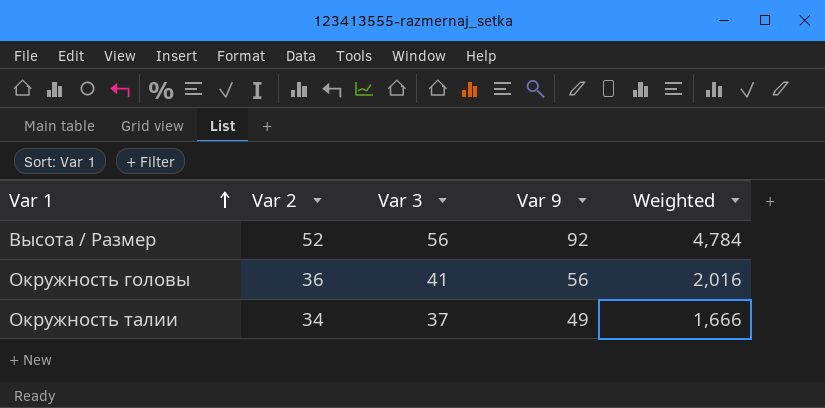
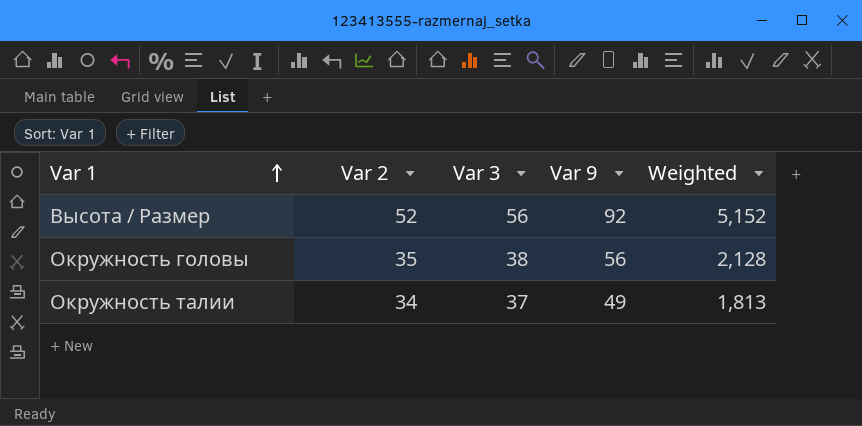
column Weighted | formula: [Var 2] * [Var 9] -> [Var 3] * [Var 9]
Окружность головы | Var 2: 36 -> 35
Окружность головы | Var 3: 41 -> 38

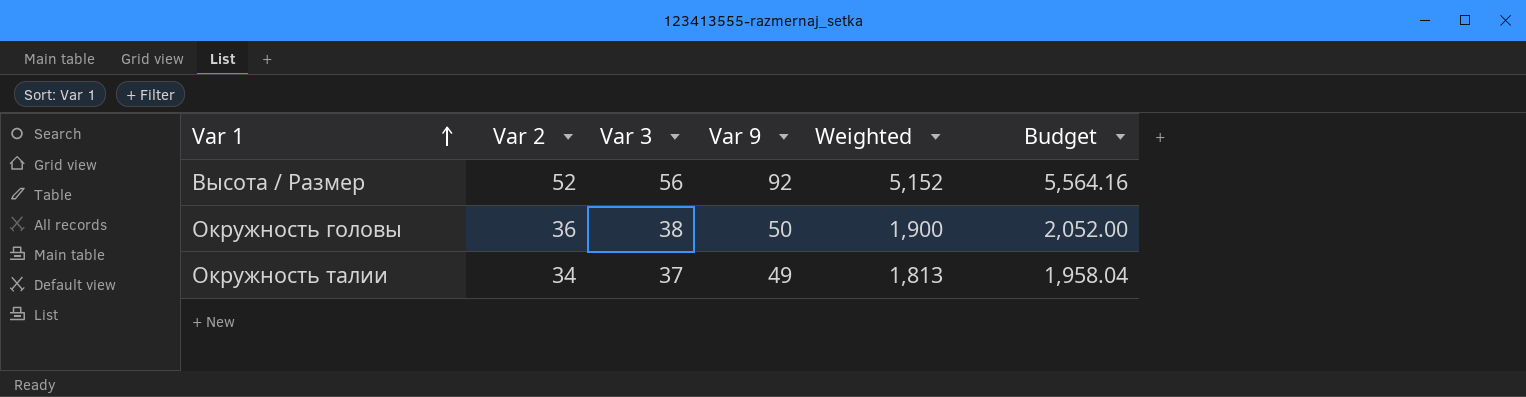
column Budget | formula: none -> [Weighted] * 1.08
Окружность головы | Var 2: 35 -> 36
Окружность головы | Var 9: 56 -> 50
Окружность головы | Weighted: 2,128 -> 1,900

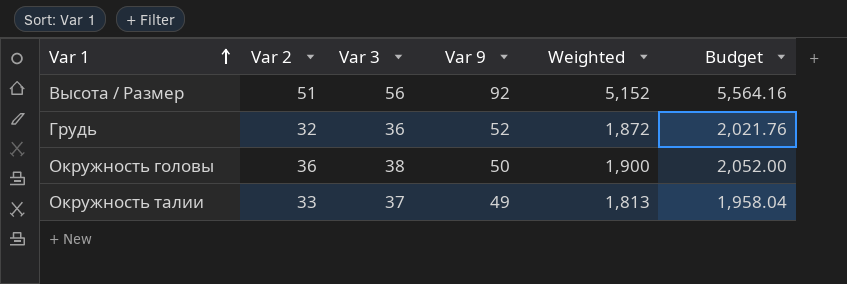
Высота / Размер | Var 2: 52 -> 51
row Грудь: none -> 32 | 36 | 52 | 1,872 | 2,021.76
Окружность талии | Var 2: 34 -> 33

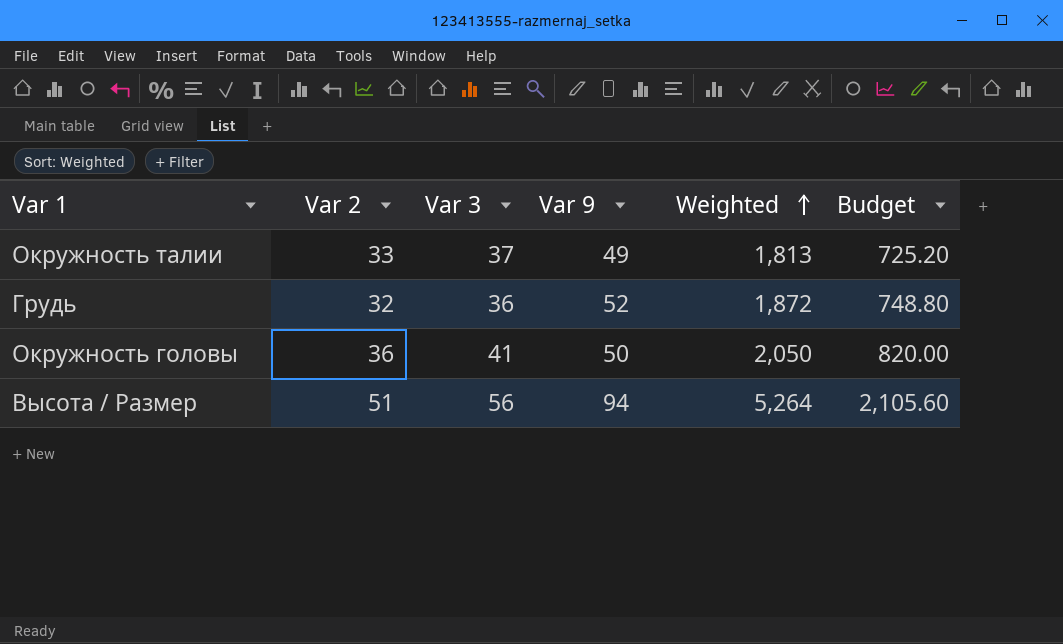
row order: Var 1 ascending -> Weighted ascending
column Budget | formula: [Weighted] * 1.08 -> [Weighted] * 0.4
Окружность головы | Var 3: 38 -> 41
Окружность головы | Weighted: 1,900 -> 2,050
Высота / Размер | Var 9: 92 -> 94
Высота / Размер | Weighted: 5,152 -> 5,264

